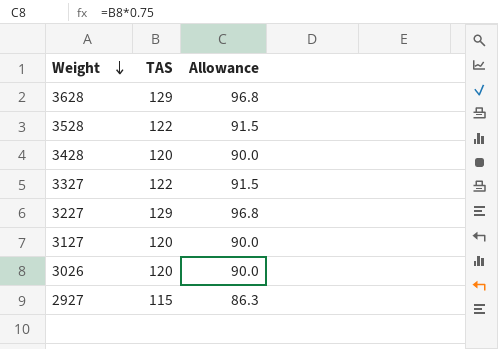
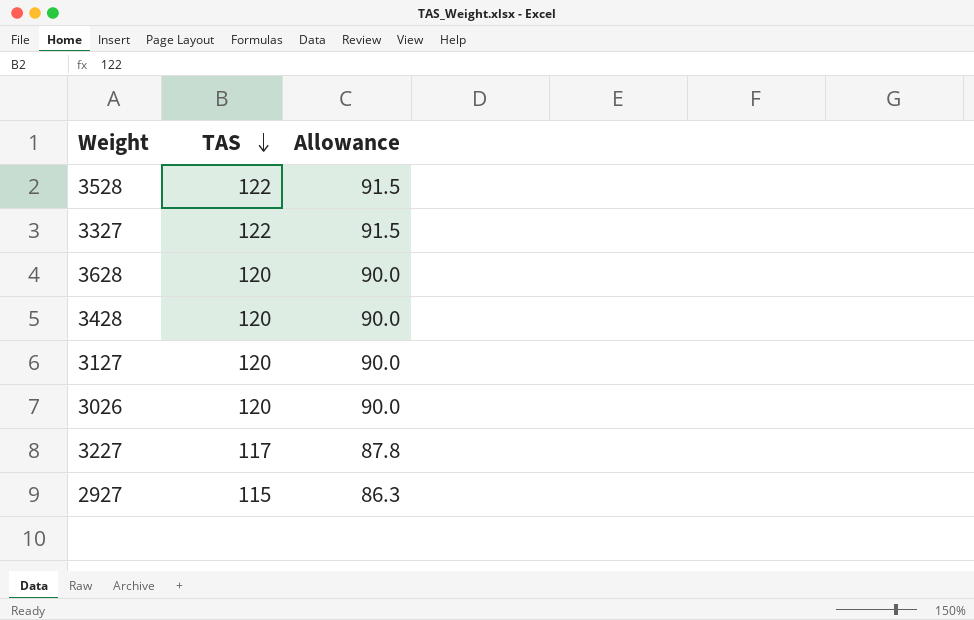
row order: Weight descending -> TAS descending
3628 | TAS: 129 -> 120
3628 | Allowance: 96.8 -> 90.0
3227 | TAS: 129 -> 117
3227 | Allowance: 96.8 -> 87.8

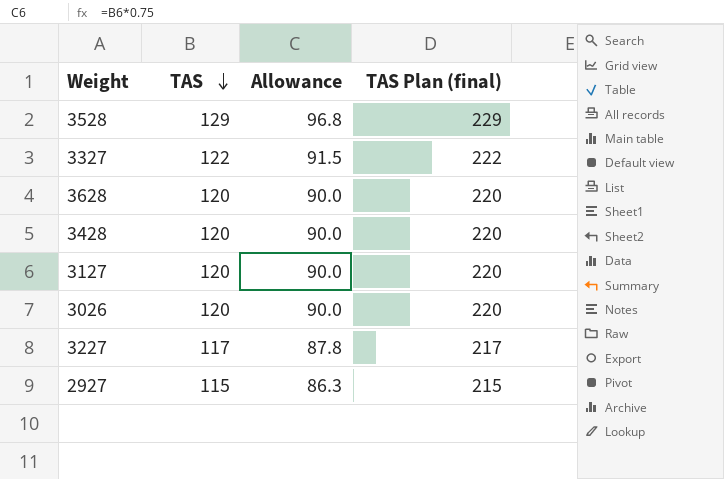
column TAS Plan (final) | formula: none -> [TAS] + 100
3528 | TAS: 122 -> 129
3528 | Allowance: 91.5 -> 96.8

